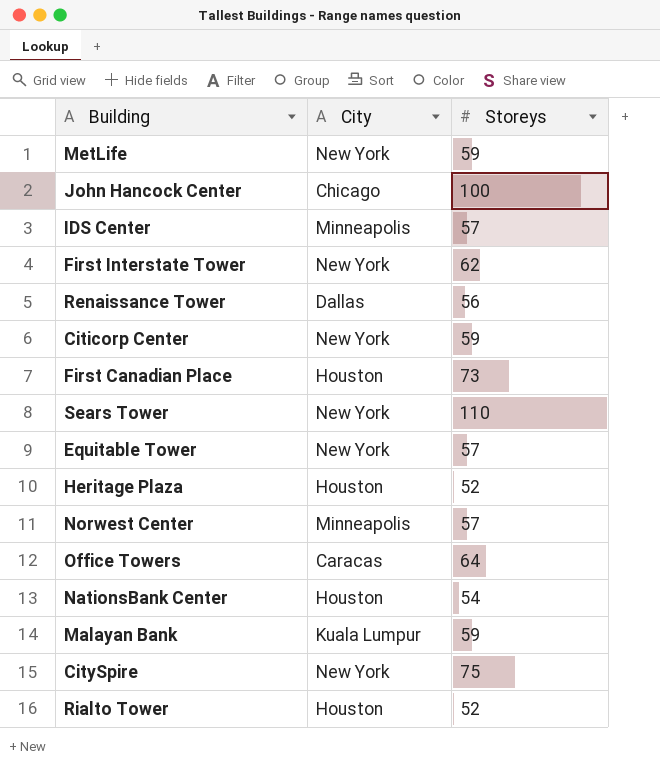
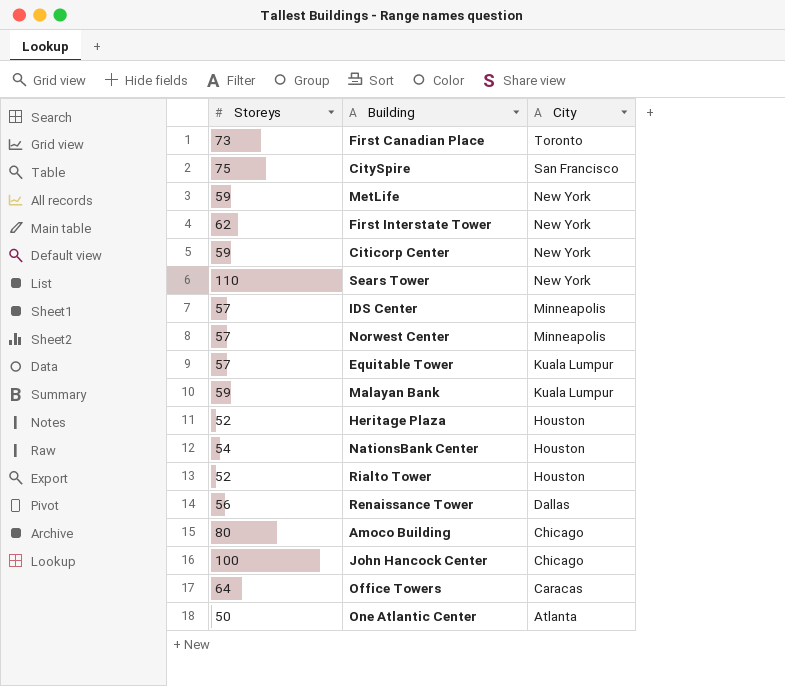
row order: none -> City descending
column Storeys | position: 3 -> 1
First Canadian Place | City: Houston -> Toronto
CitySpire | City: New York -> San Francisco
Equitable Tower | City: New York -> Kuala Lumpur
row Amoco Building: none -> 80 | Chicago
row One Atlantic Center: none -> 50 | Atlanta

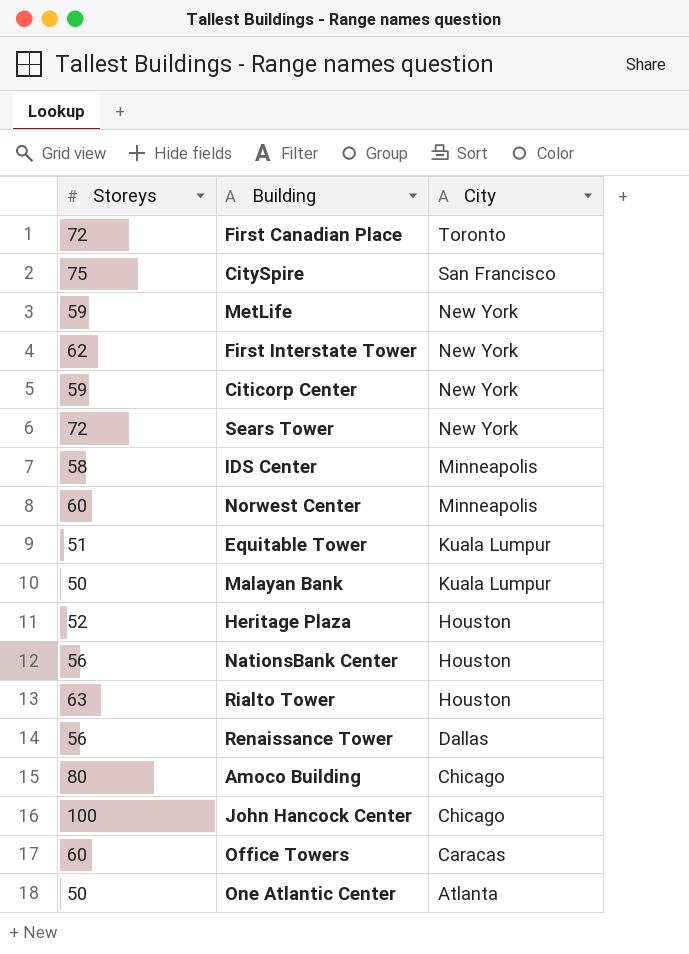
First Canadian Place | Storeys: 73 -> 72
Sears Tower | Storeys: 110 -> 72
IDS Center | Storeys: 57 -> 58
Norwest Center | Storeys: 57 -> 60
Equitable Tower | Storeys: 57 -> 51
Malayan Bank | Storeys: 59 -> 50
NationsBank Center | Storeys: 54 -> 56
Rialto Tower | Storeys: 52 -> 63
Office Towers | Storeys: 64 -> 60

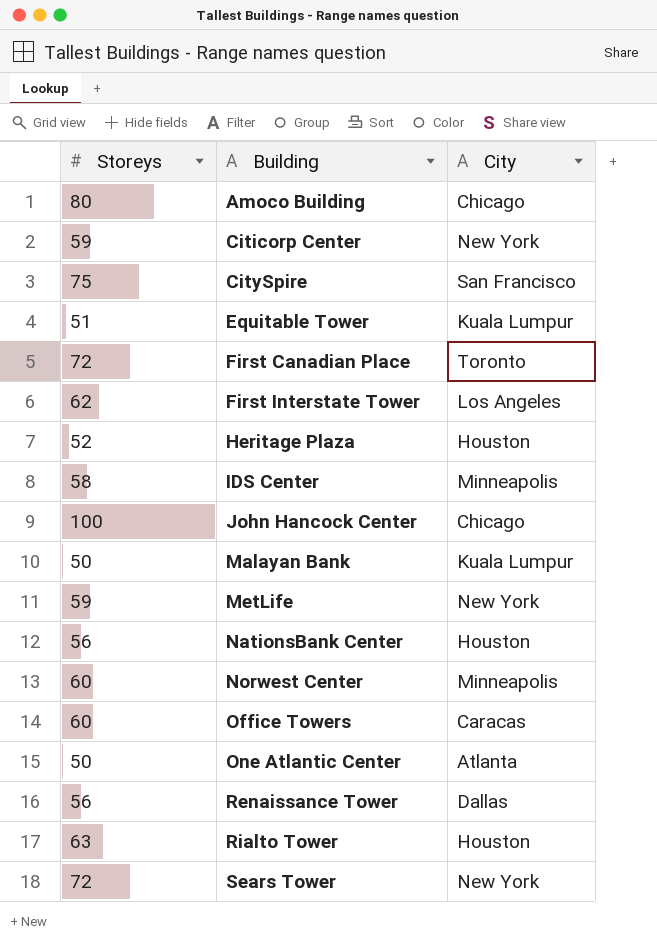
row order: City descending -> Building ascending
First Interstate Tower | City: New York -> Los Angeles

